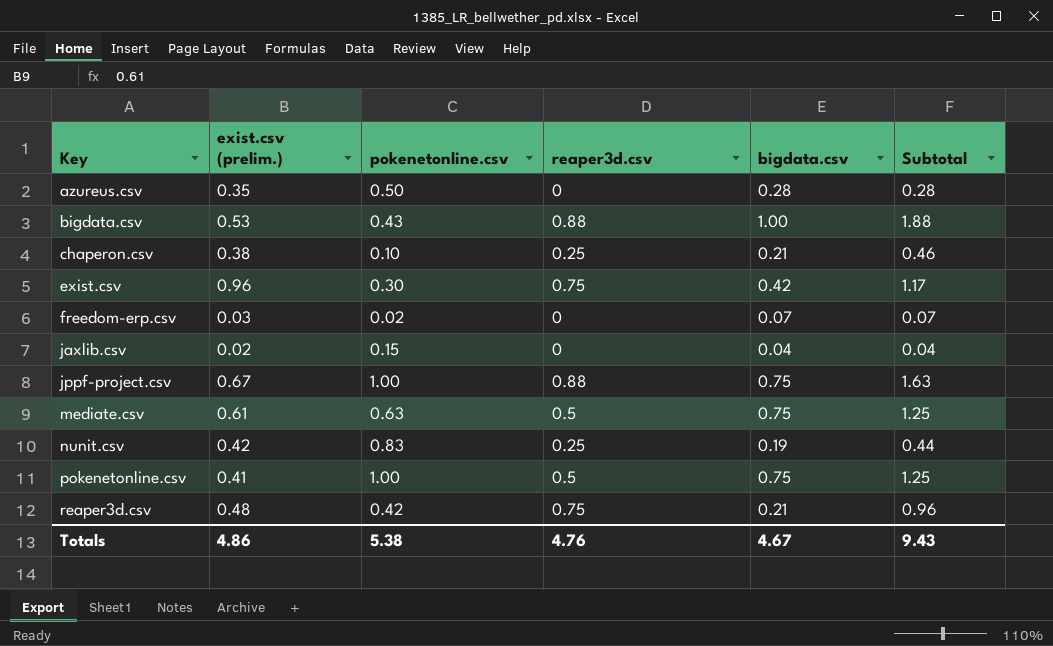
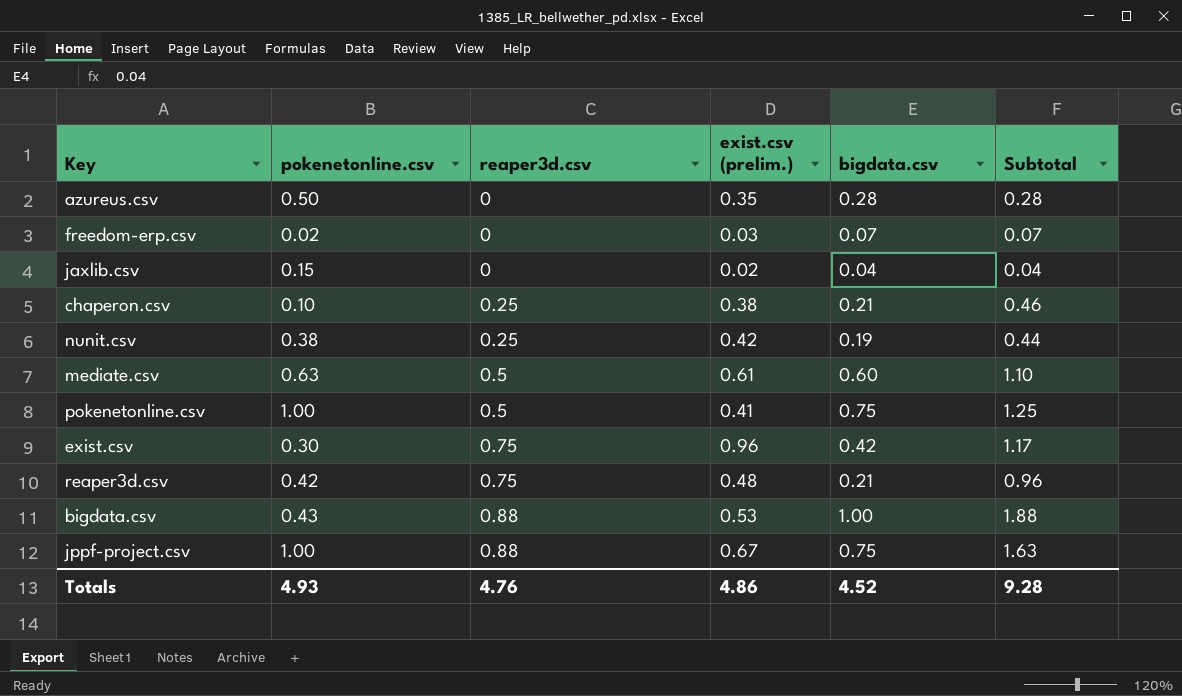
row order: Key ascending -> reaper3d.csv ascending
column exist.csv (prelim.) | position: 2 -> 4
nunit.csv | pokenetonline.csv: 0.83 -> 0.38
mediate.csv | bigdata.csv: 0.75 -> 0.60
mediate.csv | Subtotal: 1.25 -> 1.10
Totals | pokenetonline.csv: 5.38 -> 4.93
Totals | bigdata.csv: 4.67 -> 4.52
Totals | Subtotal: 9.43 -> 9.28

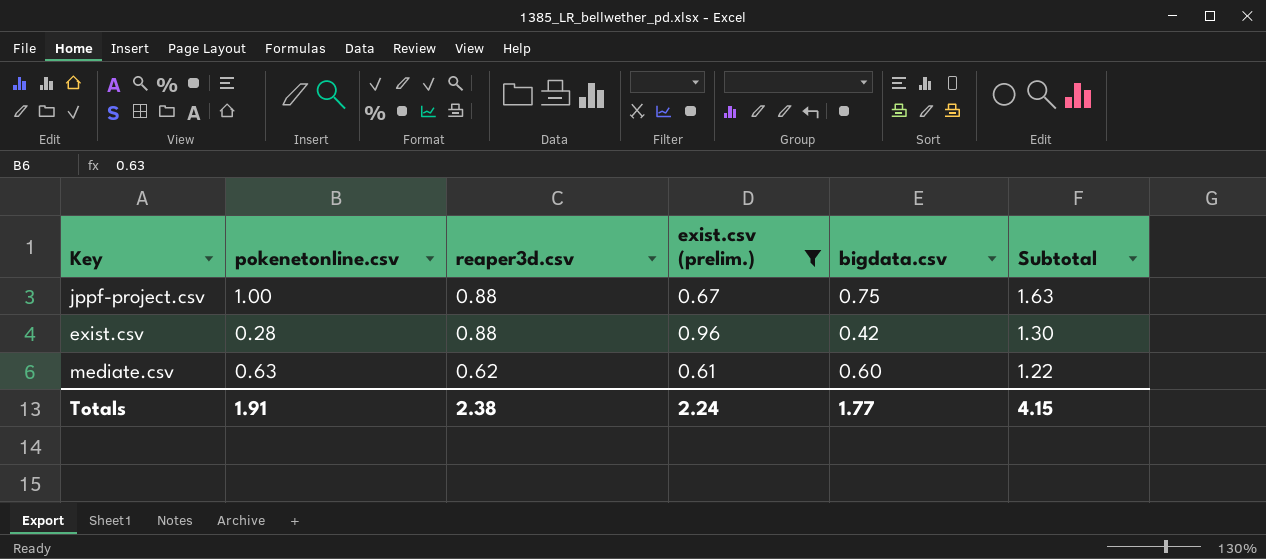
filter: none -> exist.csv (prelim.) >= 0.61
row order: reaper3d.csv ascending -> reaper3d.csv descending
exist.csv | pokenetonline.csv: 0.30 -> 0.28
exist.csv | reaper3d.csv: 0.75 -> 0.88
exist.csv | Subtotal: 1.17 -> 1.30
mediate.csv | reaper3d.csv: 0.5 -> 0.62
mediate.csv | Subtotal: 1.10 -> 1.22
Totals | pokenetonline.csv: 4.93 -> 1.91
Totals | reaper3d.csv: 4.76 -> 2.38
Totals | exist.csv (prelim.): 4.86 -> 2.24
Totals | bigdata.csv: 4.52 -> 1.77
Totals | Subtotal: 9.28 -> 4.15

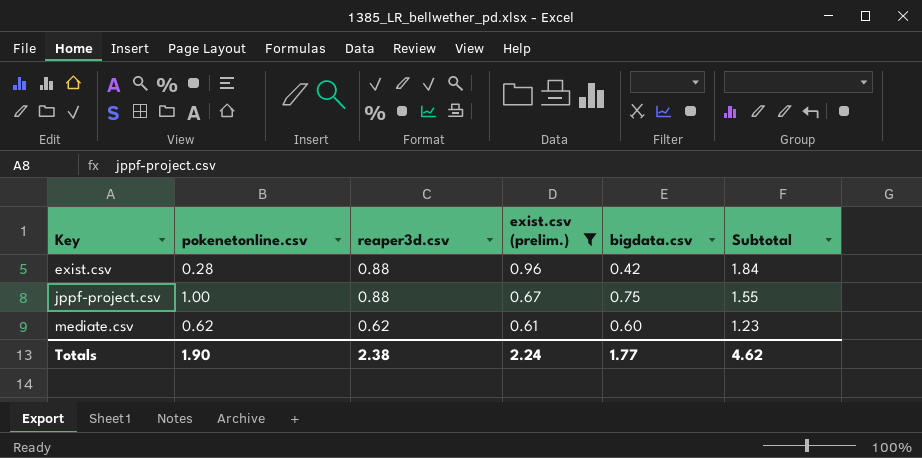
row order: reaper3d.csv descending -> Key ascending
column Subtotal | formula: [reaper3d.csv] + [bigdata.csv] -> [reaper3d.csv] + [exist.csv (prelim.)]
mediate.csv | pokenetonline.csv: 0.63 -> 0.62
Totals | pokenetonline.csv: 1.91 -> 1.90
Totals | Subtotal: 4.15 -> 4.62

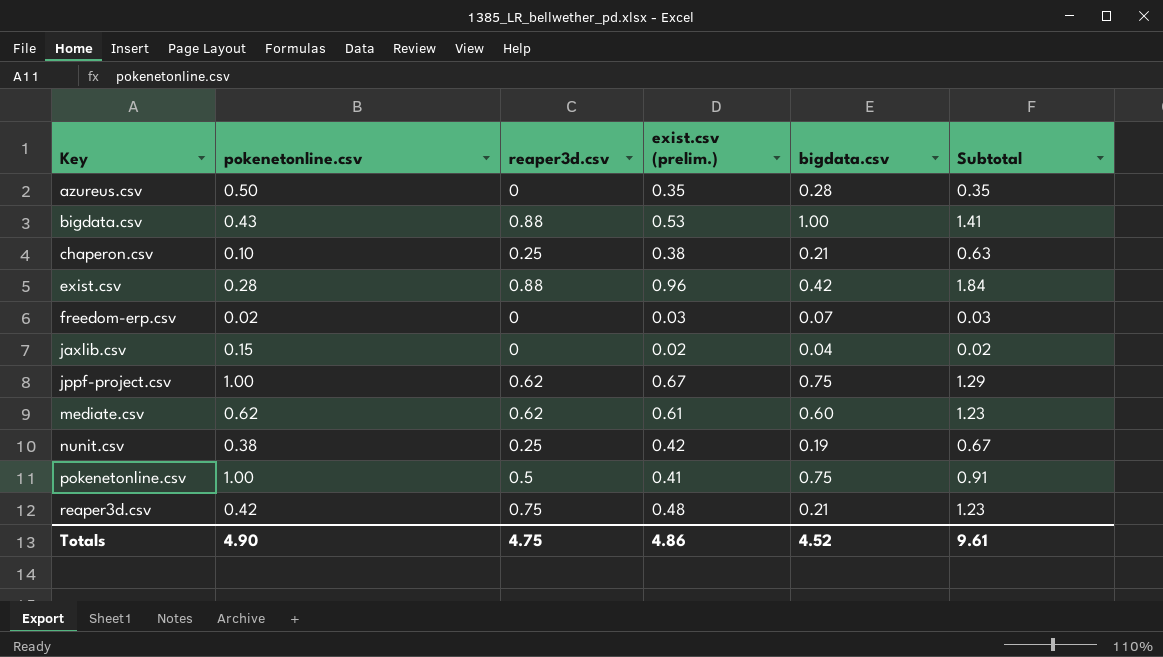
filter: exist.csv (prelim.) >= 0.61 -> none
jppf-project.csv | reaper3d.csv: 0.88 -> 0.62
jppf-project.csv | Subtotal: 1.55 -> 1.29
Totals | pokenetonline.csv: 1.90 -> 4.90
Totals | reaper3d.csv: 2.38 -> 4.75
Totals | exist.csv (prelim.): 2.24 -> 4.86
Totals | bigdata.csv: 1.77 -> 4.52
Totals | Subtotal: 4.62 -> 9.61

